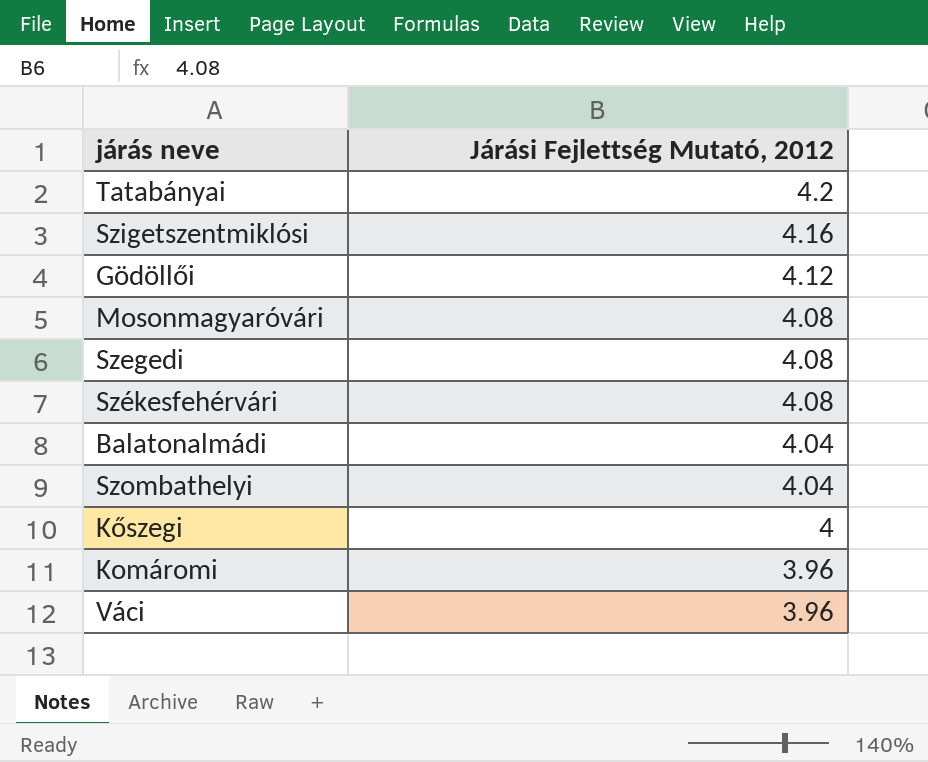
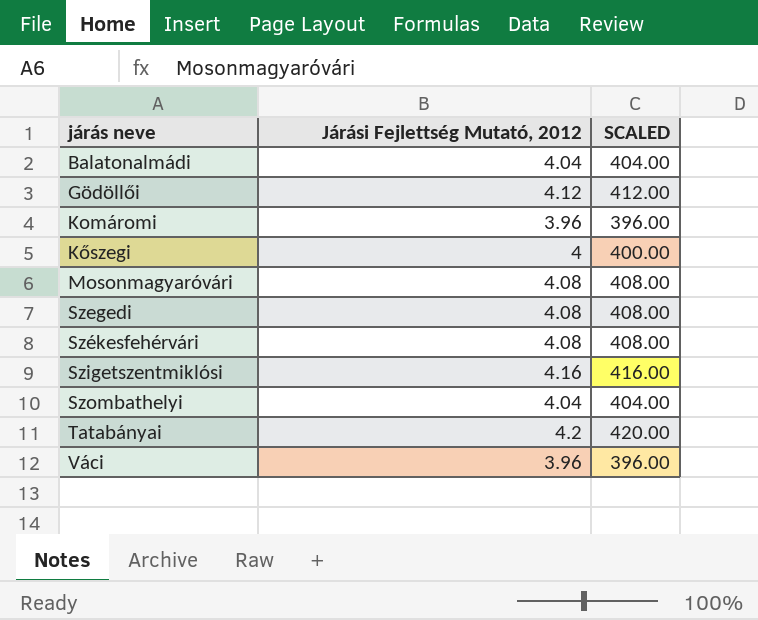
row order: Járási Fejlettség Mutató, 2012 descending -> járás neve ascending
column SCALED | formula: none -> [Járási Fejlettség Mutató, 2012] * 100

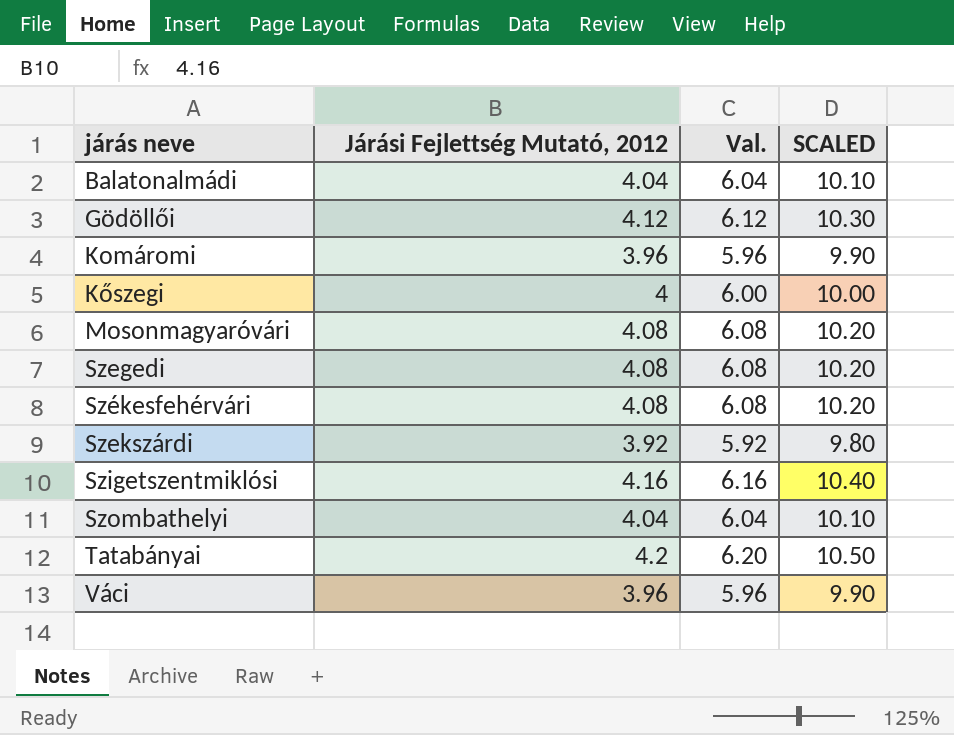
column Val. | formula: none -> [Járási Fejlettség Mutató, 2012] + 2
column SCALED | formula: [Járási Fejlettség Mutató, 2012] * 100 -> [Járási Fejlettség Mutató, 2012] * 2.5
row Szekszárdi: none -> 3.92 | 5.92 | 9.80

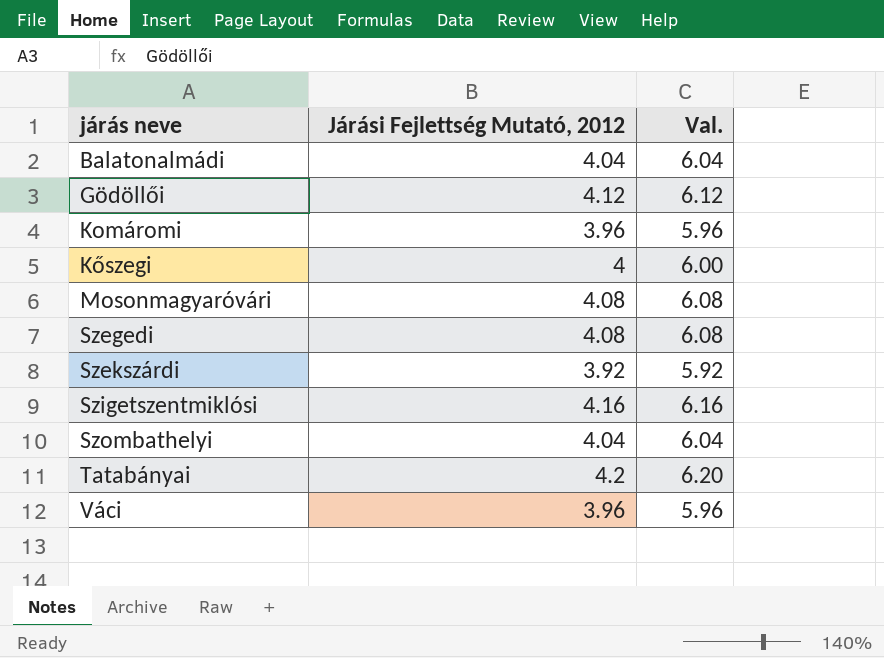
column SCALED | formula: [Járási Fejlettség Mutató, 2012] * 2.5 -> none
row Székesfehérvári: 4.08 | 6.08 | 10.20 -> none

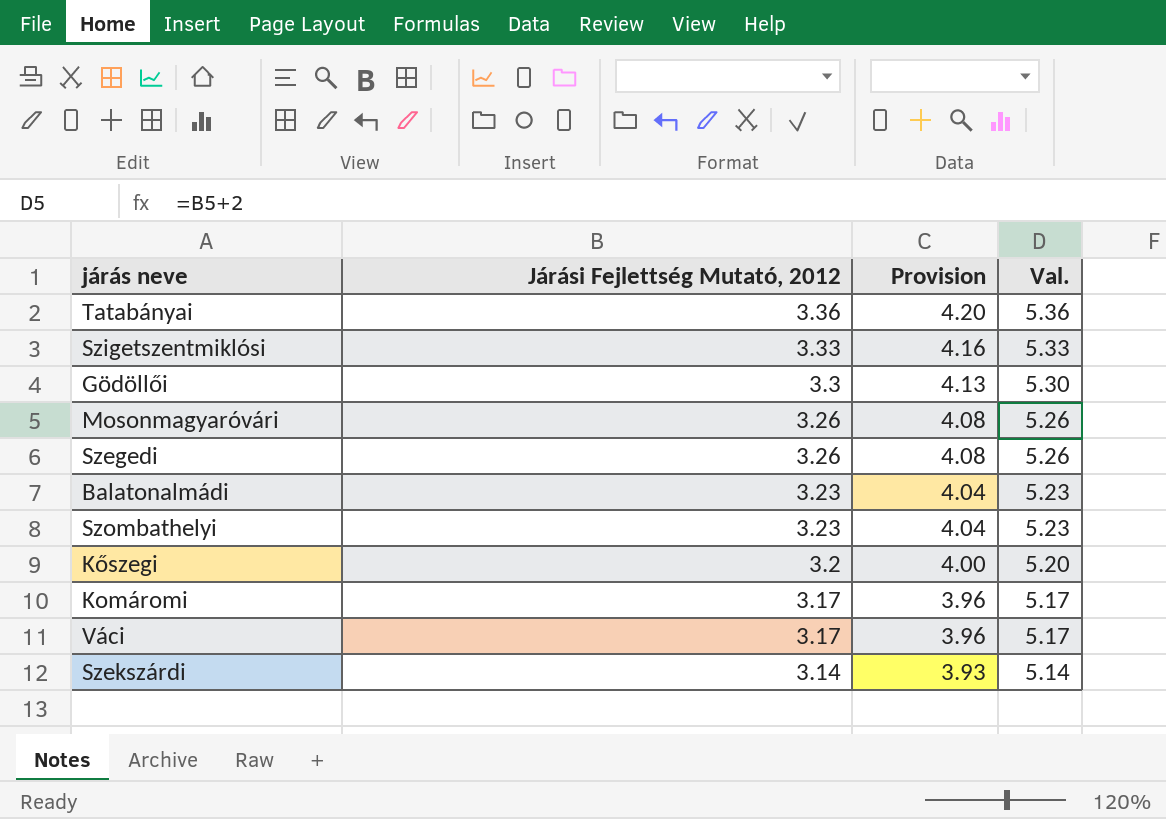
row order: járás neve ascending -> Járási Fejlettség Mutató, 2012 descending
column Provision | formula: none -> [Járási Fejlettség Mutató, 2012] * 1.25
Tatabányai | Járási Fejlettség Mutató, 2012: 4.2 -> 3.36
Tatabányai | Val.: 6.20 -> 5.36
Szigetszentmiklósi | Járási Fejlettség Mutató, 2012: 4.16 -> 3.33
Szigetszentmiklósi | Val.: 6.16 -> 5.33
Gödöllői | Járási Fejlettség Mutató, 2012: 4.12 -> 3.3
Gödöllői | Val.: 6.12 -> 5.30
Mosonmagyaróvári | Járási Fejlettség Mutató, 2012: 4.08 -> 3.26
Mosonmagyaróvári | Val.: 6.08 -> 5.26
Szegedi | Járási Fejlettség Mutató, 2012: 4.08 -> 3.26
Szegedi | Val.: 6.08 -> 5.26
Balatonalmádi | Járási Fejlettség Mutató, 2012: 4.04 -> 3.23
Balatonalmádi | Val.: 6.04 -> 5.23
Szombathelyi | Járási Fejlettség Mutató, 2012: 4.04 -> 3.23
Szombathelyi | Val.: 6.04 -> 5.23
Kőszegi | Járási Fejlettség Mutató, 2012: 4 -> 3.2
Kőszegi | Val.: 6.00 -> 5.20
Komáromi | Járási Fejlettség Mutató, 2012: 3.96 -> 3.17
Komáromi | Val.: 5.96 -> 5.17
Váci | Járási Fejlettség Mutató, 2012: 3.96 -> 3.17
Váci | Val.: 5.96 -> 5.17
Szekszárdi | Járási Fejlettség Mutató, 2012: 3.92 -> 3.14
Szekszárdi | Val.: 5.92 -> 5.14

